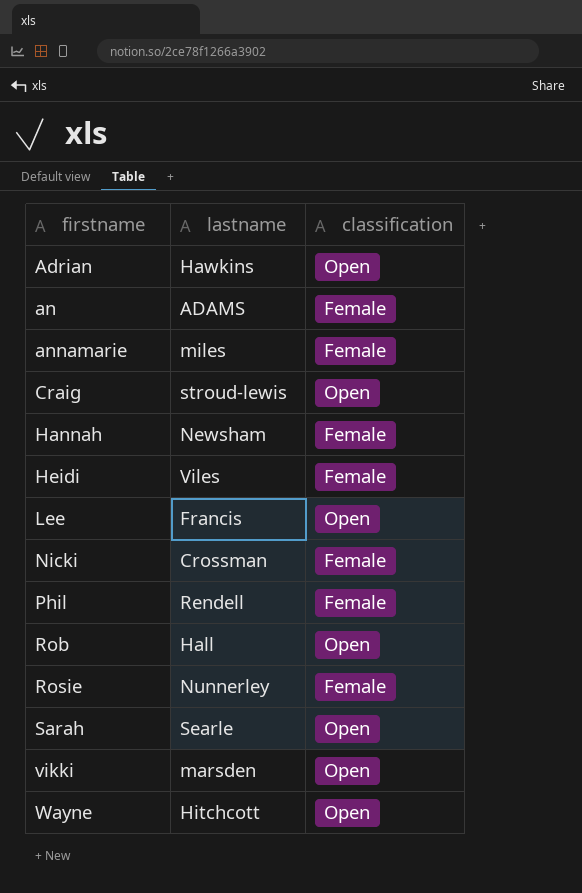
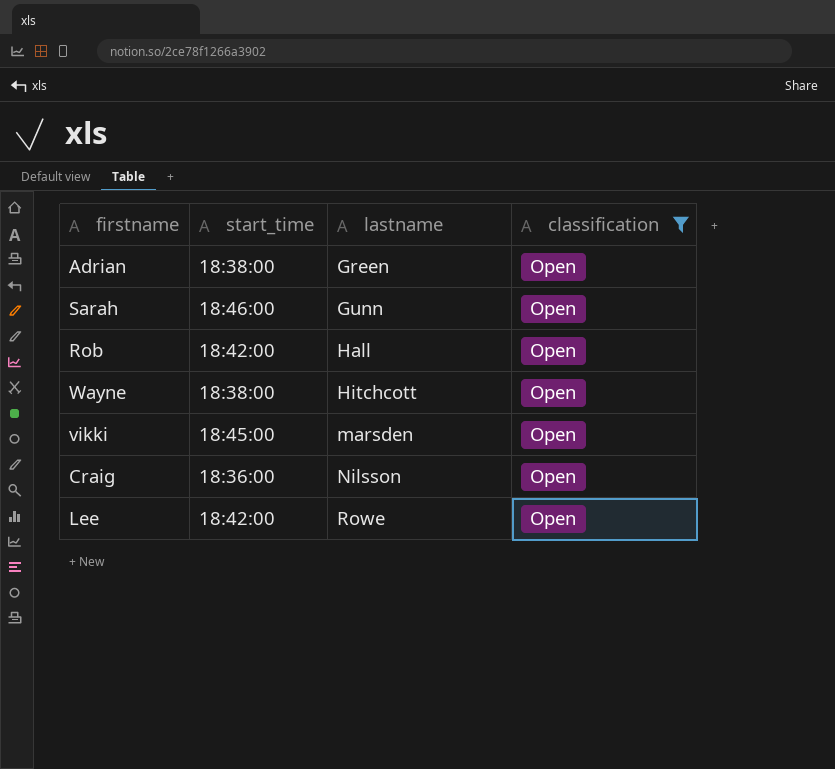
filter: none -> classification = Open
row order: firstname ascending -> lastname ascending
column start_time | position: none -> 2
Adrian | lastname: Hawkins -> Green
Sarah | lastname: Searle -> Gunn
Craig | lastname: stroud-lewis -> Nilsson
Lee | lastname: Francis -> Rowe

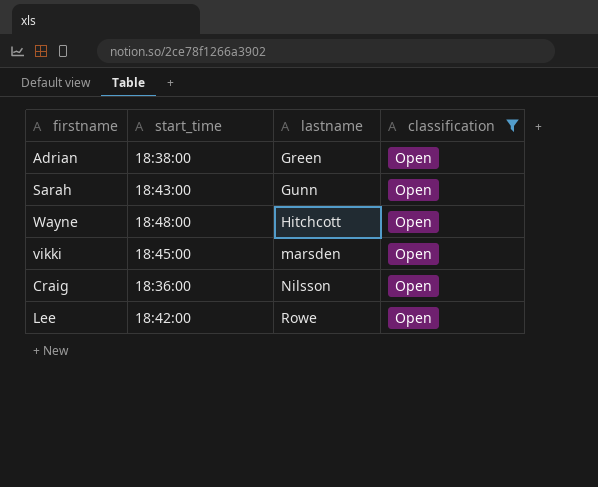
row Rob: 18:42:00 | Hall | Open -> none
Sarah | start_time: 18:46:00 -> 18:43:00
Wayne | start_time: 18:38:00 -> 18:48:00

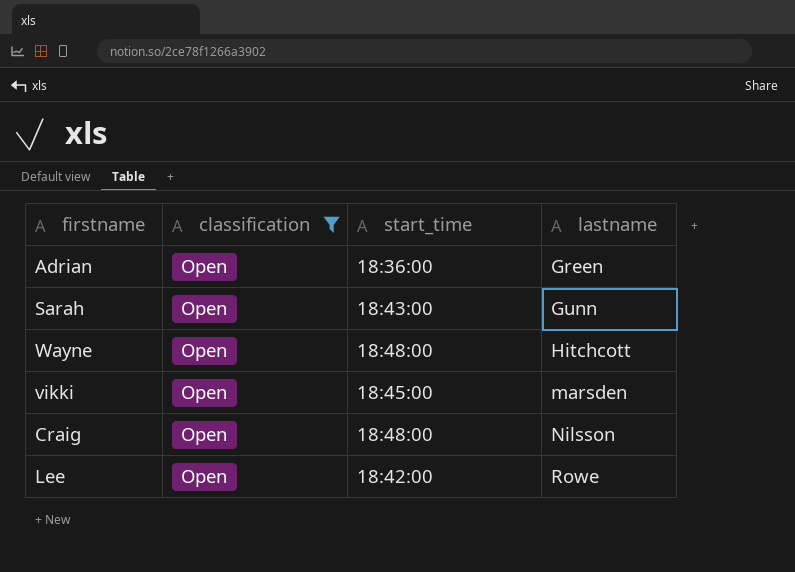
column classification | position: 4 -> 2
Adrian | start_time: 18:38:00 -> 18:36:00
Craig | start_time: 18:36:00 -> 18:48:00

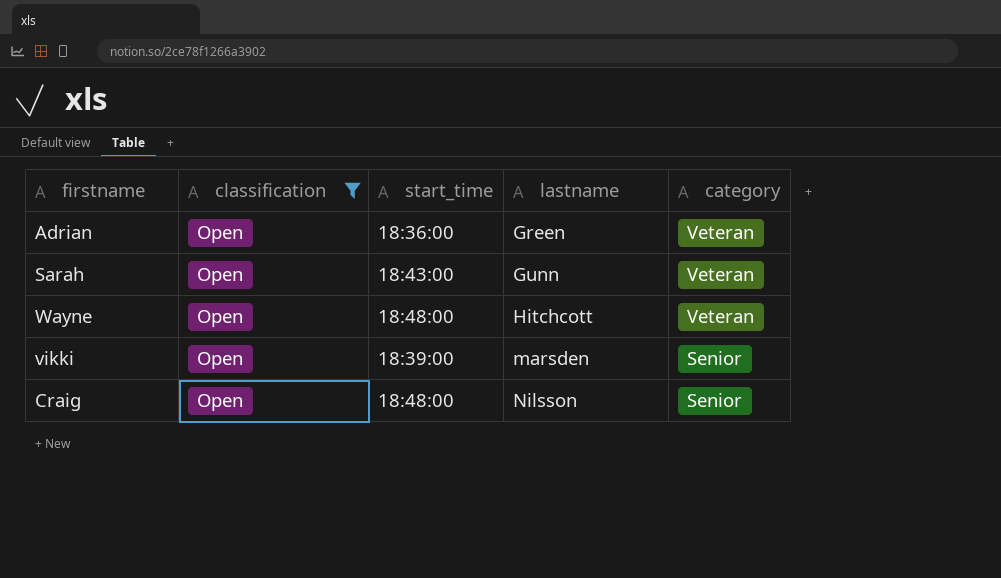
column category | position: none -> 5
row Lee: Open | 18:42:00 | Rowe -> none
vikki | start_time: 18:45:00 -> 18:39:00

